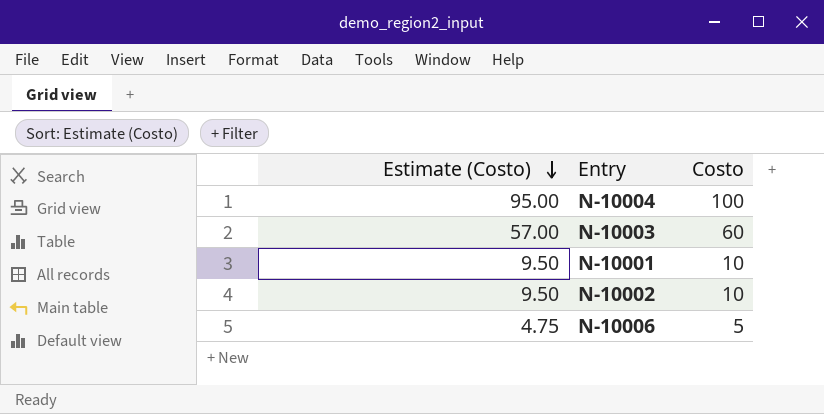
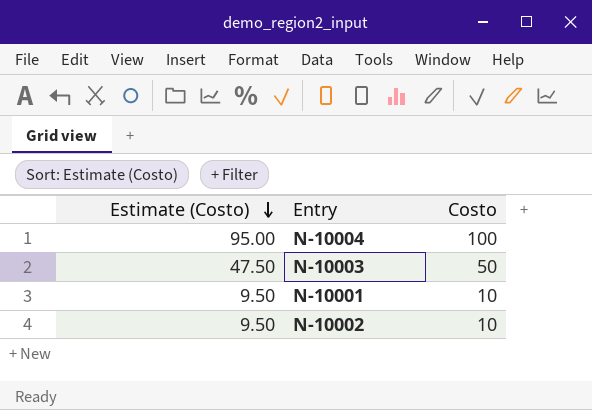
row N-10006: 4.75 | 5 -> none
N-10003 | Estimate (Costo): 57.00 -> 47.50
N-10003 | Costo: 60 -> 50

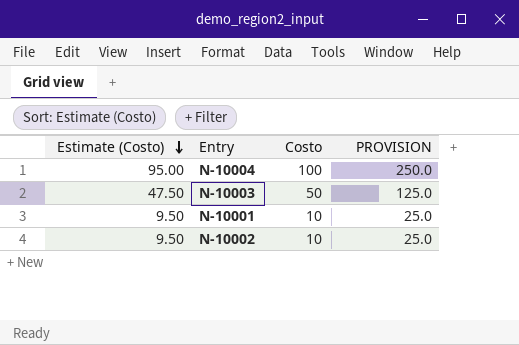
column PROVISION | formula: none -> [Costo] * 2.5

